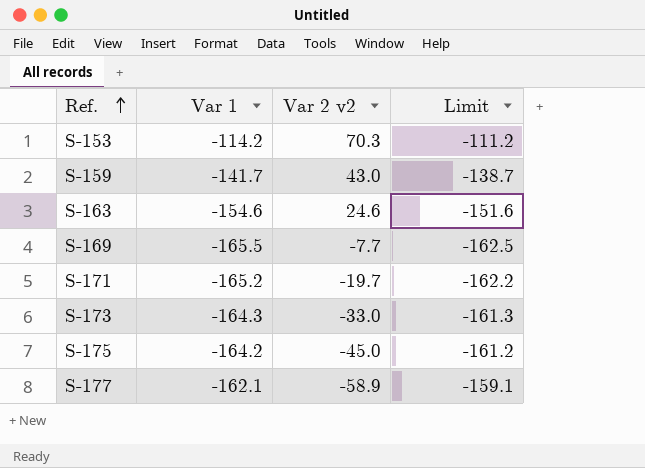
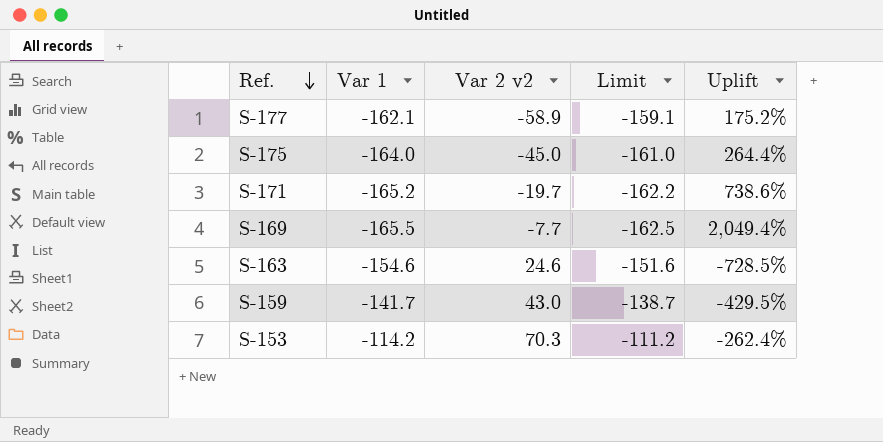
row order: Ref. ascending -> Ref. descending
column Uplift | formula: none -> ([Var 1] - [Var 2 v2]) / [Var 2 v2]
row S-173: -164.3 | -33.0 | -161.3 -> none
S-175 | Var 1: -164.2 -> -164.0
S-175 | Limit: -161.2 -> -161.0

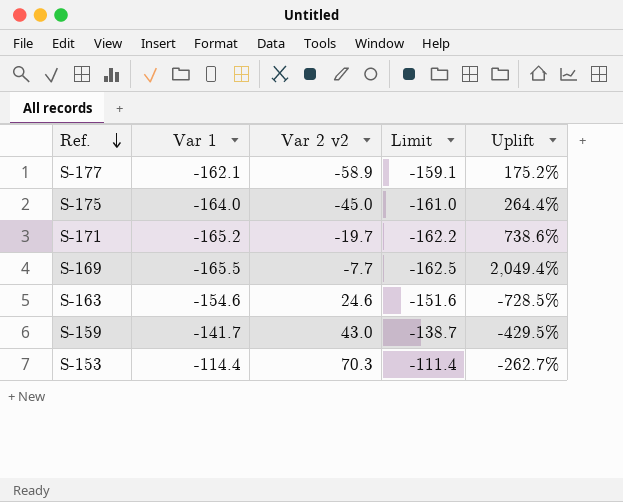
S-153 | Var 1: -114.2 -> -114.4
S-153 | Limit: -111.2 -> -111.4
S-153 | Uplift: -262.4% -> -262.7%

